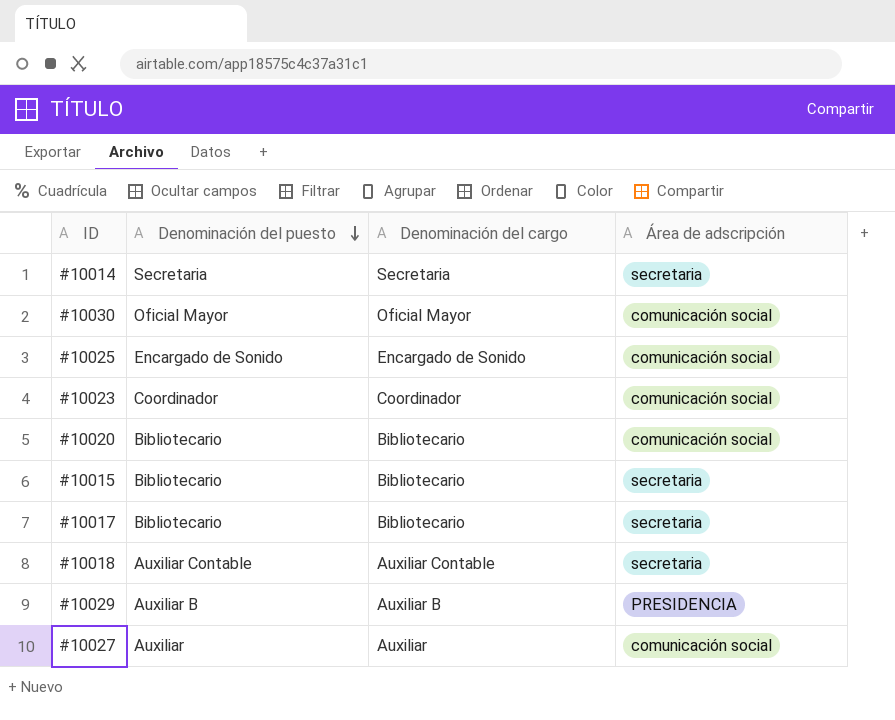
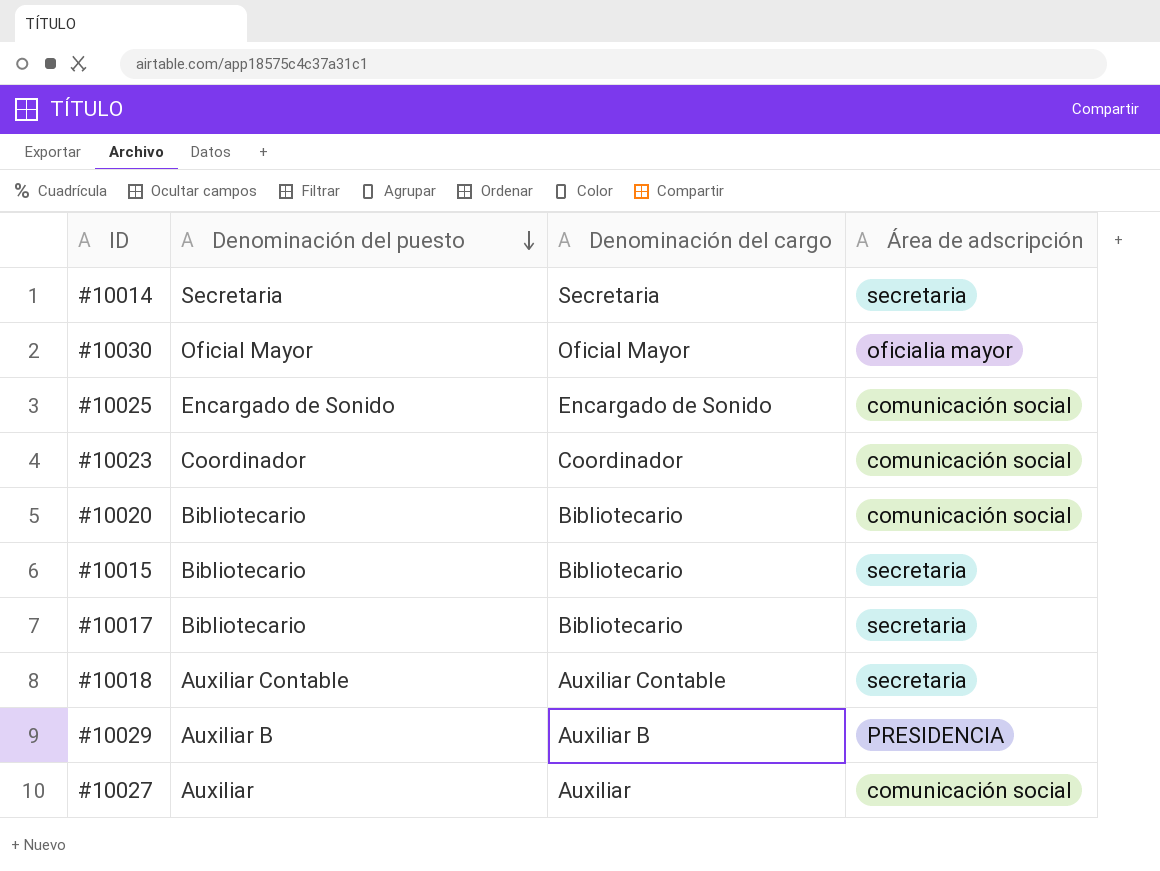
#10030 | Área de adscripción: comunicación social -> oficialia mayor

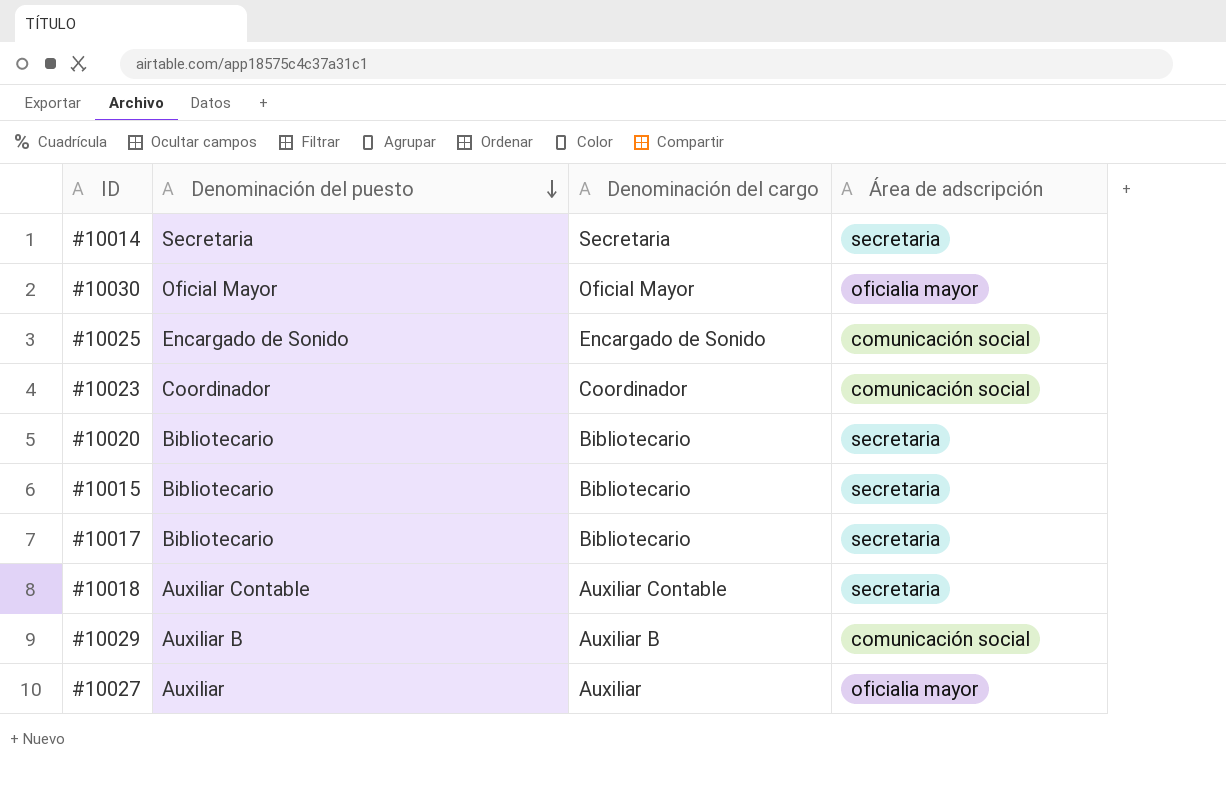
#10020 | Área de adscripción: comunicación social -> secretaria
#10029 | Área de adscripción: PRESIDENCIA -> comunicación social
#10027 | Área de adscripción: comunicación social -> oficialia mayor

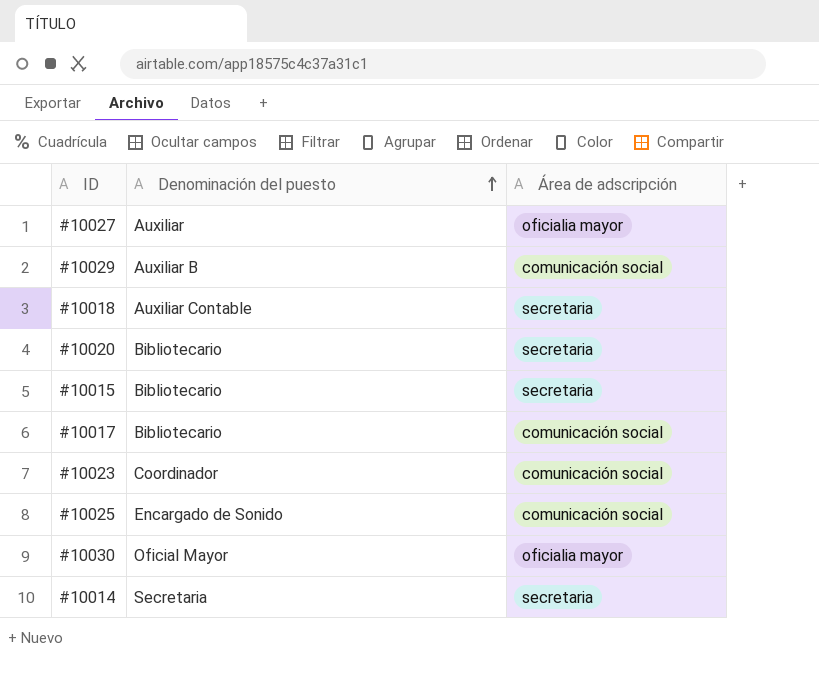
row order: Denominación del puesto descending -> Denominación del puesto ascending
column Denominación del cargo | position: 3 -> none
#10017 | Área de adscripción: secretaria -> comunicación social

